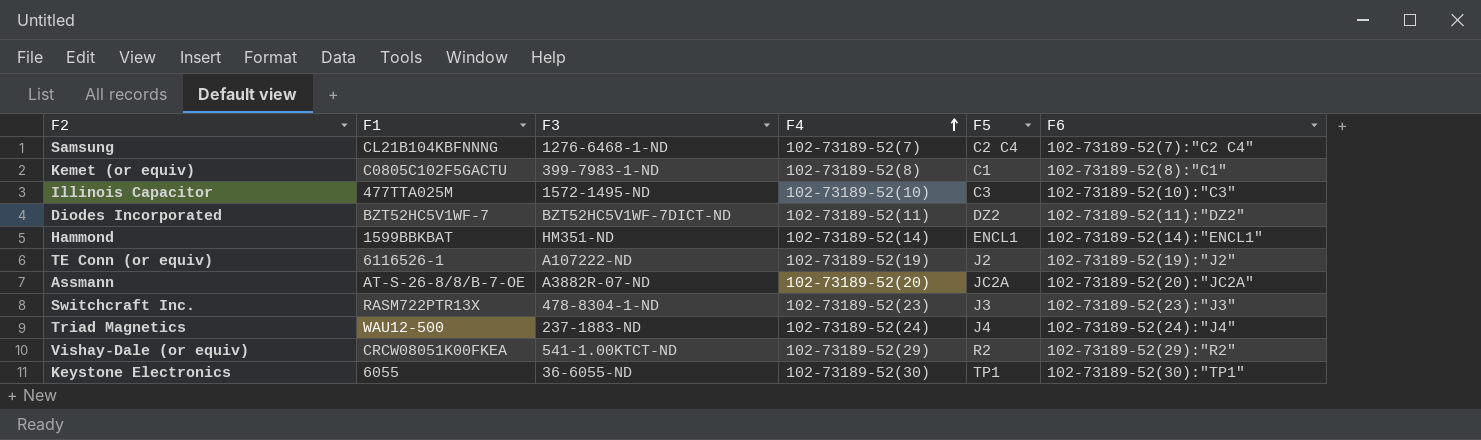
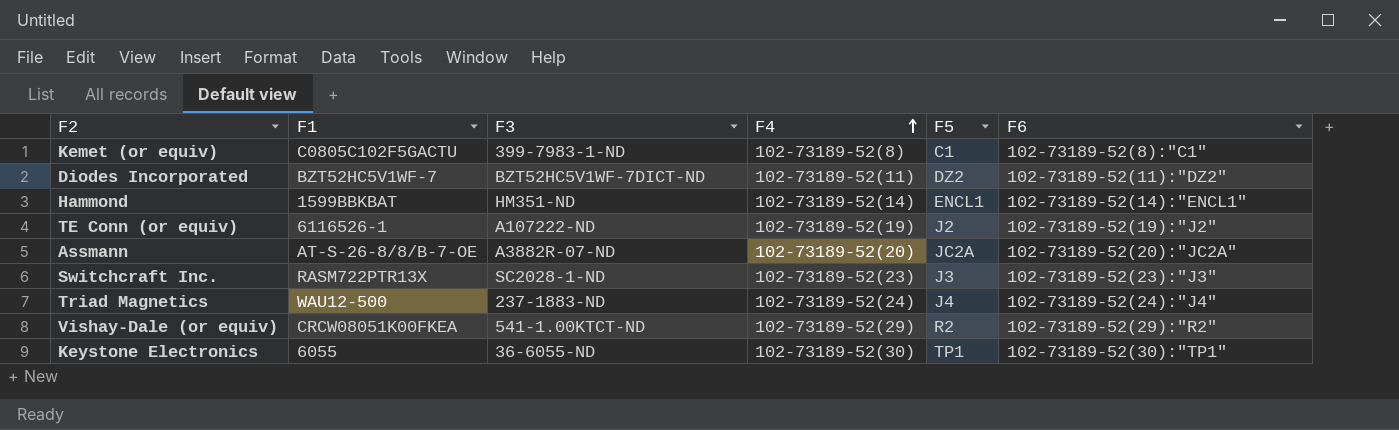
row Samsung: CL21B104KBFNNNG | 1276-6468-1-ND | 102-73189-52(7) | C2 C4 | 102-73189-52(7):"C2 C4" -> none
row Illinois Capacitor: 477TTA025M | 1572-1495-ND | 102-73189-52(10) | C3 | 102-73189-52(10):"C3" -> none
Switchcraft Inc. | F3: 478-8304-1-ND -> SC2028-1-ND

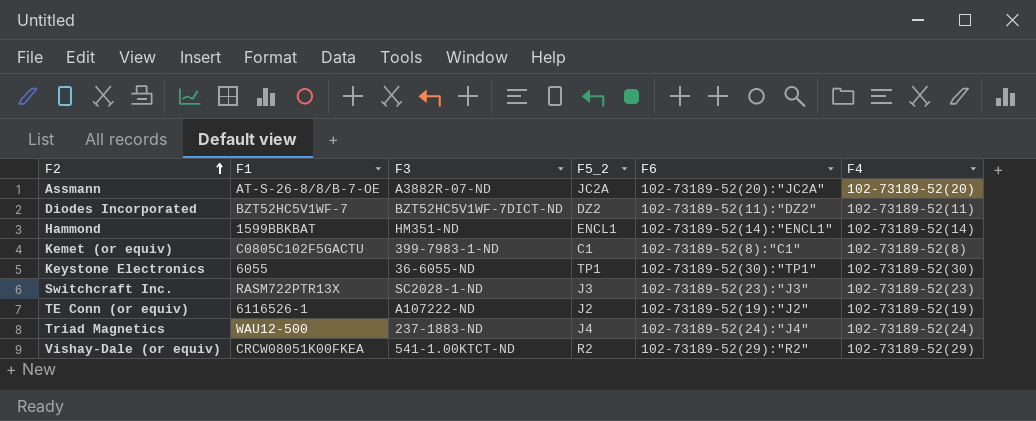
row order: F4 ascending -> F2 ascending
column name: F5 -> F5_2
column F4 | position: 4 -> 6

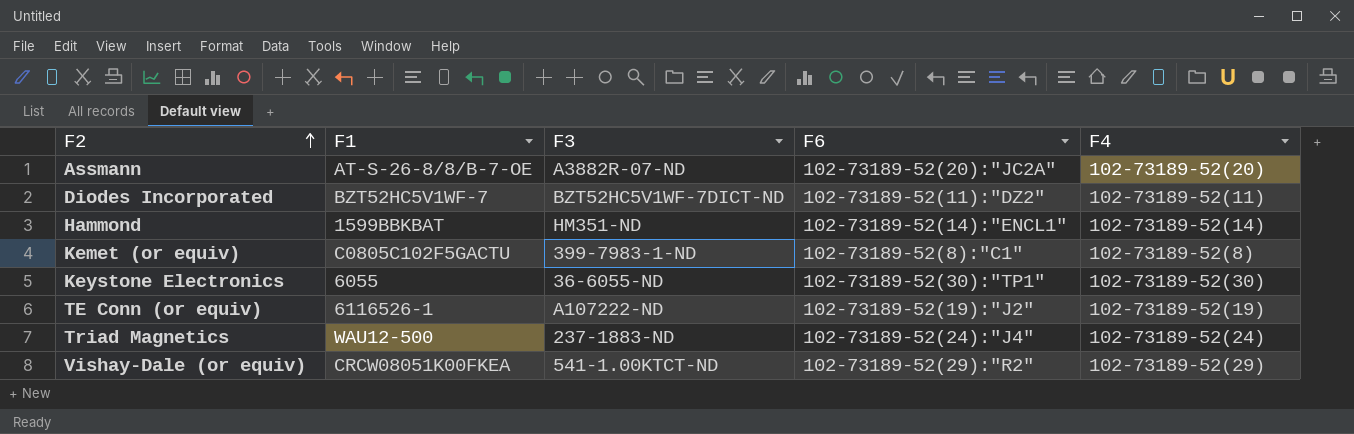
column F5_2 | position: 4 -> none
row Switchcraft Inc.: RASM722PTR13X | SC2028-1-ND | J3 | 102-73189-52(23):"J3" | 102-73189-52(23) -> none

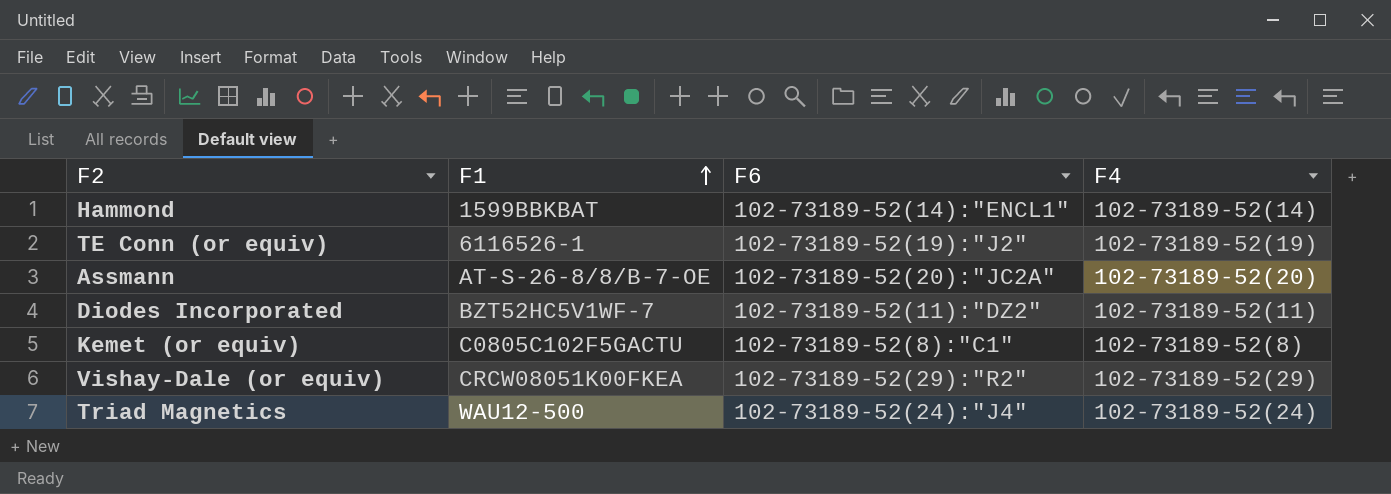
row order: F2 ascending -> F1 ascending
column F3 | position: 3 -> none
row Keystone Electronics: 6055 | 36-6055-ND | 102-73189-52(30):"TP1" | 102-73189-52(30) -> none

